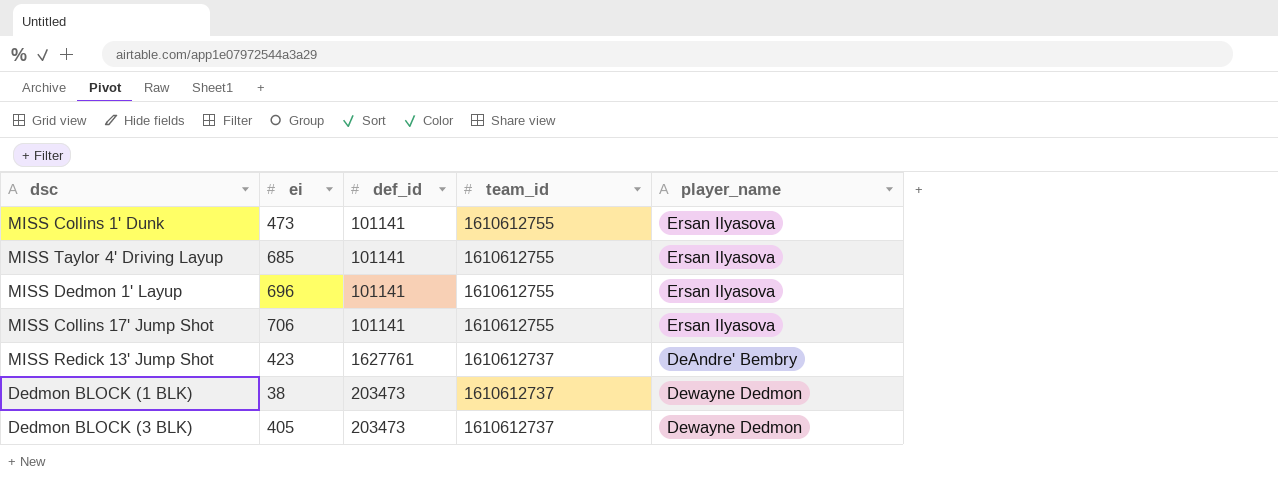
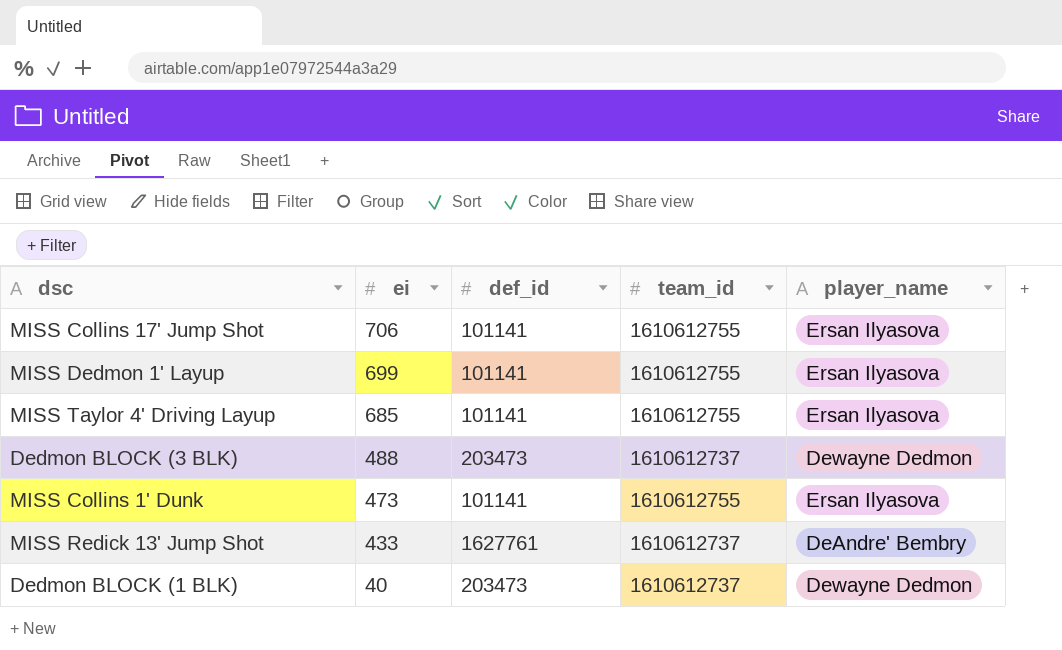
row order: team_id descending -> ei descending
MISS Dedmon 1' Layup | ei: 696 -> 699
Dedmon BLOCK (3 BLK) | ei: 405 -> 488
MISS Redick 13' Jump Shot | ei: 423 -> 433
Dedmon BLOCK (1 BLK) | ei: 38 -> 40

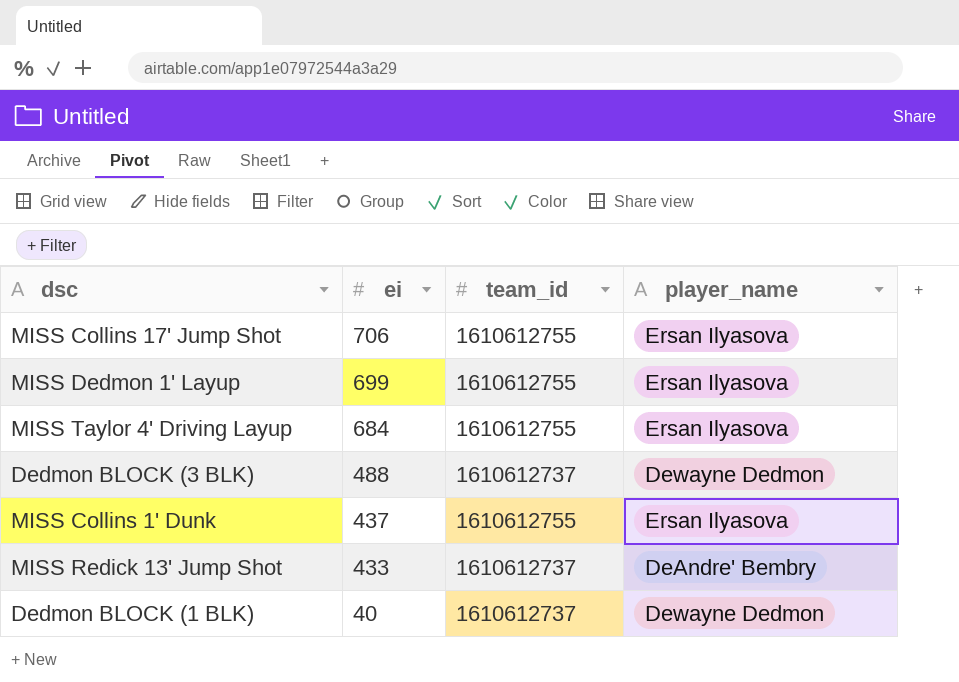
column def_id | position: 3 -> none
MISS Taylor 4' Driving Layup | ei: 685 -> 684
MISS Collins 1' Dunk | ei: 473 -> 437

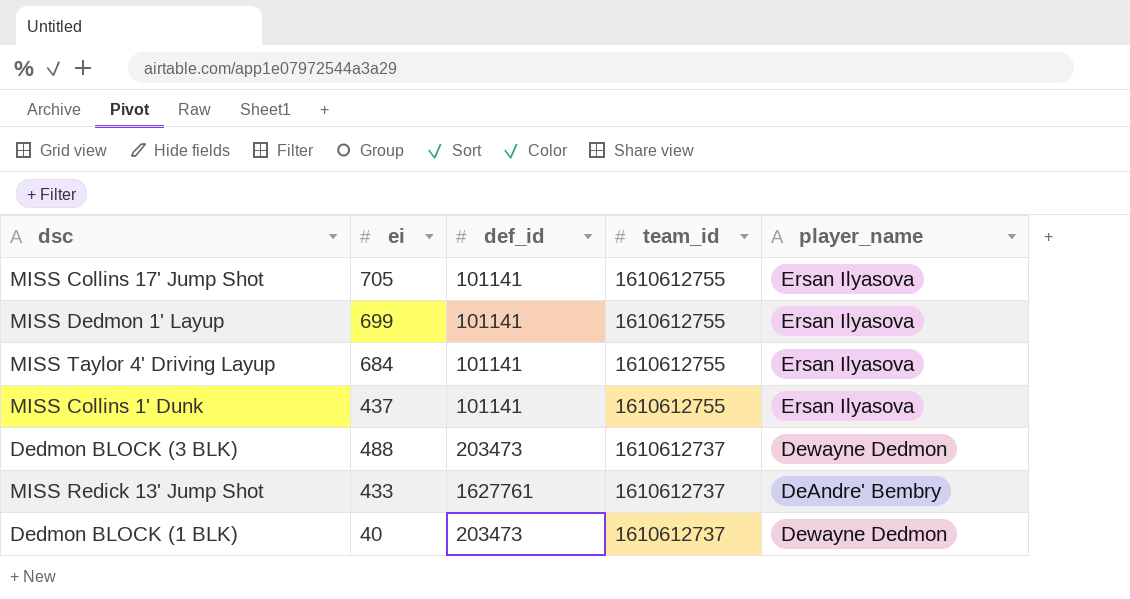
row order: ei descending -> team_id descending
column def_id | position: none -> 3
MISS Collins 17' Jump Shot | ei: 706 -> 705

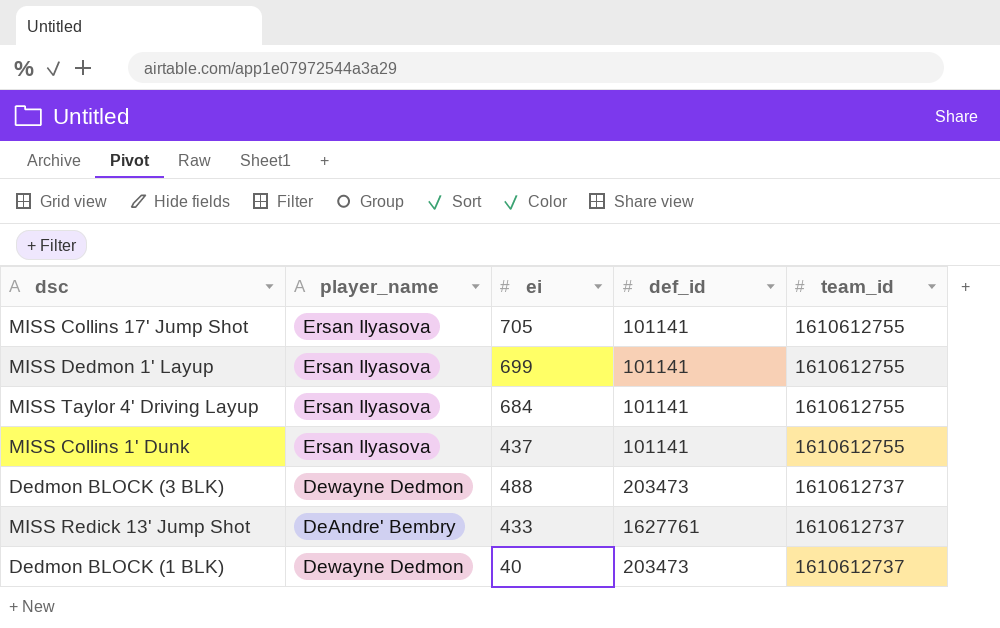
column player_name | position: 5 -> 2

